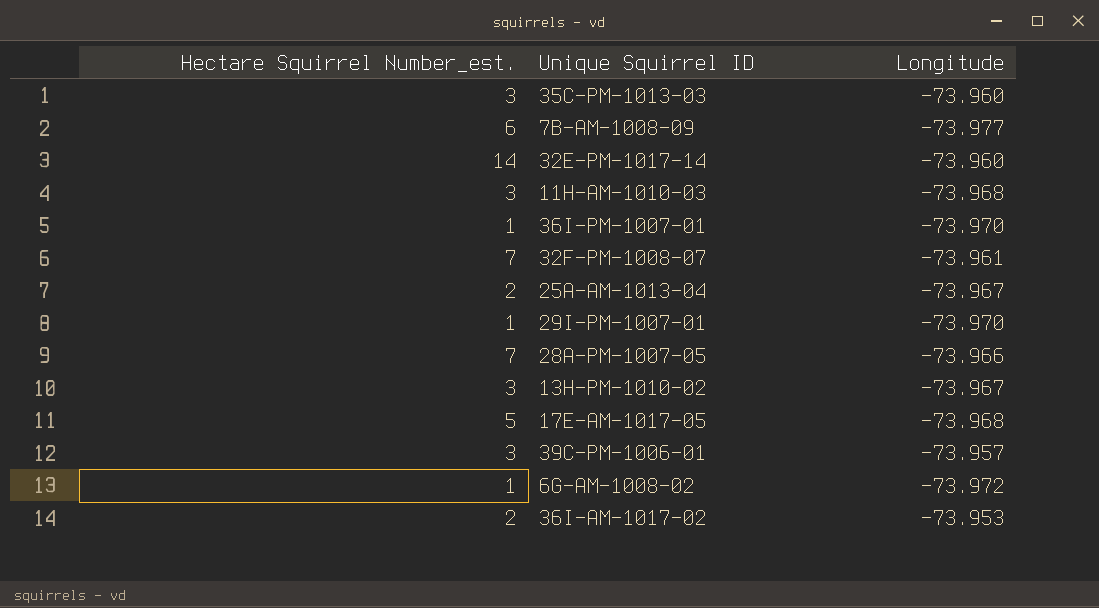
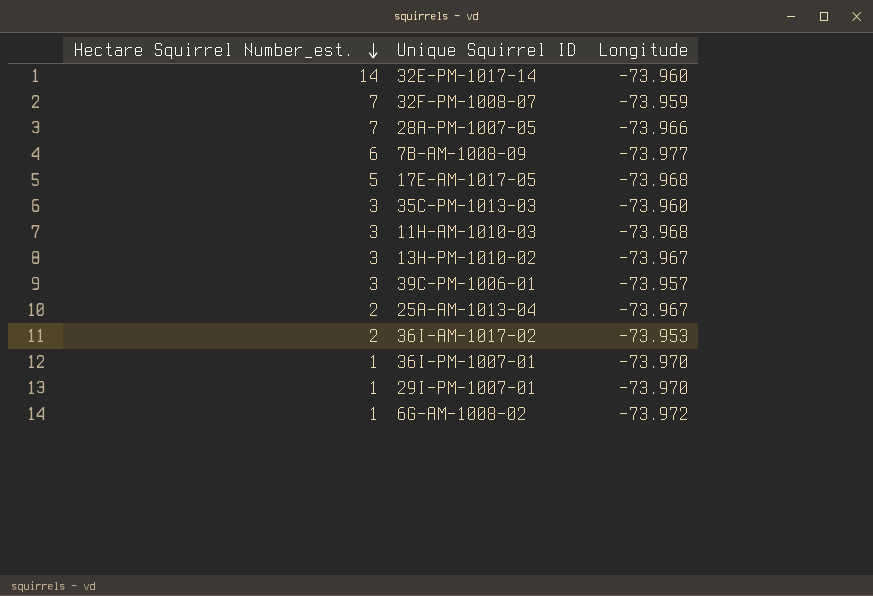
row order: none -> Hectare Squirrel Number_est. descending
32F-PM-1008-07 | Longitude: -73.961 -> -73.959

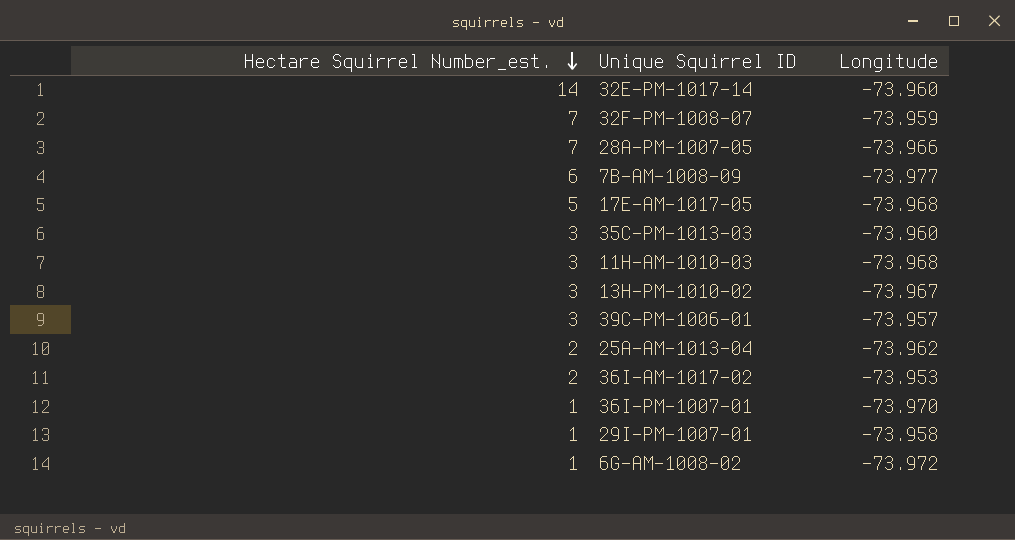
25A-AM-1013-04 | Longitude: -73.967 -> -73.962
29I-PM-1007-01 | Longitude: -73.970 -> -73.958

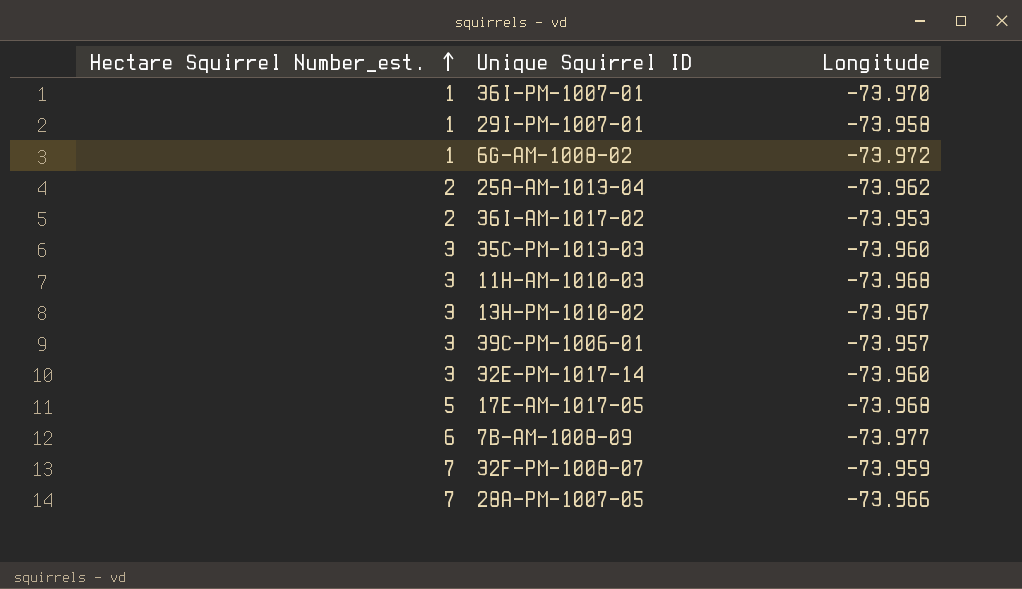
row order: Hectare Squirrel Number_est. descending -> Hectare Squirrel Number_est. ascending
32E-PM-1017-14 | Hectare Squirrel Number_est.: 14 -> 3

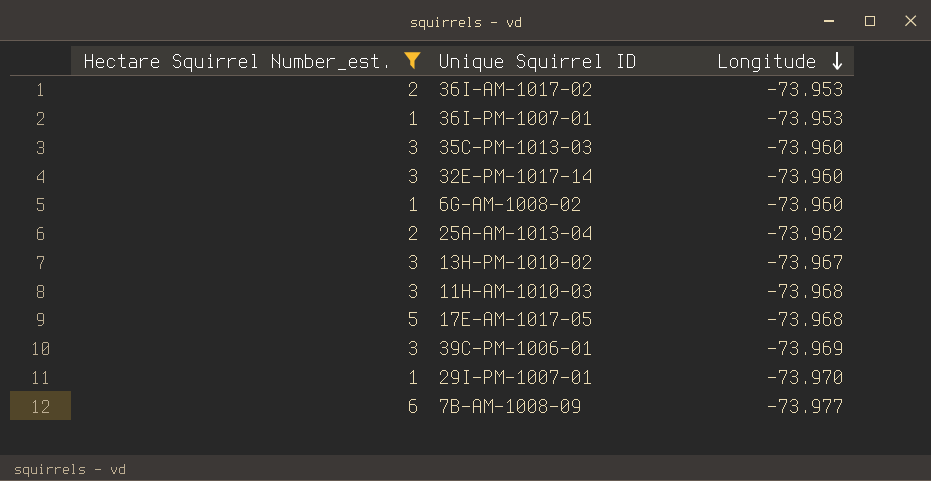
filter: none -> Hectare Squirrel Number_est. != 7
row order: Hectare Squirrel Number_est. ascending -> Longitude descending
36I-PM-1007-01 | Longitude: -73.970 -> -73.953
6G-AM-1008-02 | Longitude: -73.972 -> -73.960
39C-PM-1006-01 | Longitude: -73.957 -> -73.969
29I-PM-1007-01 | Longitude: -73.958 -> -73.970

